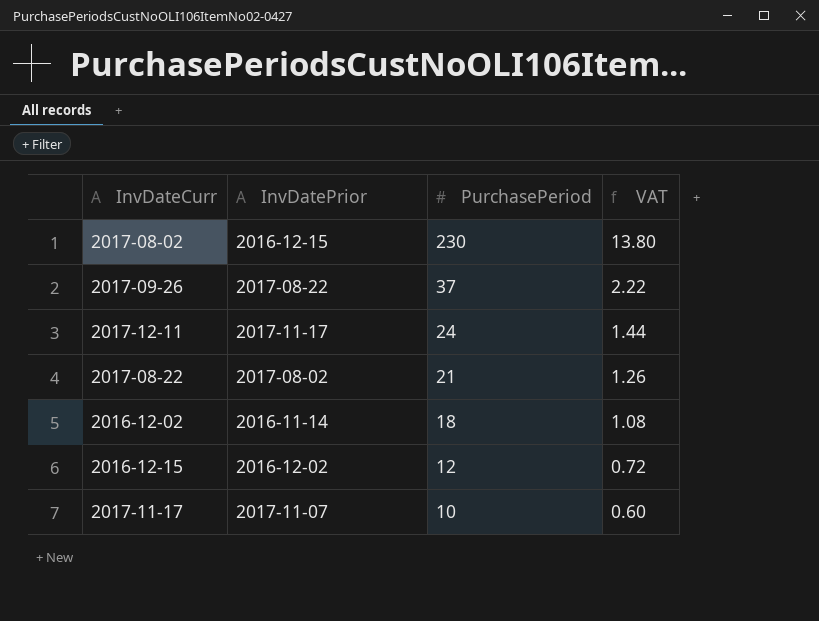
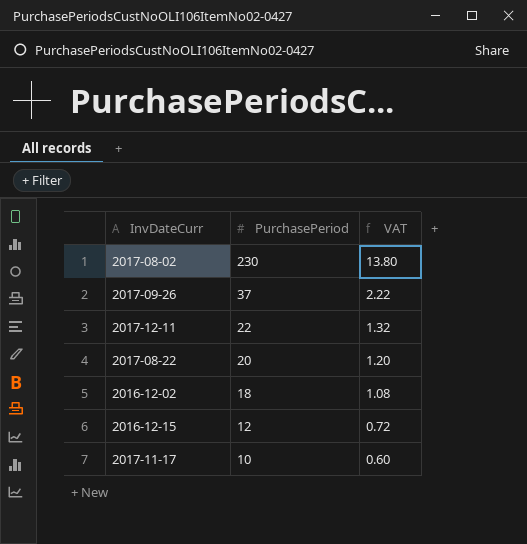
column InvDatePrior | position: 2 -> none
2017-12-11 | PurchasePeriod: 24 -> 22
2017-12-11 | VAT: 1.44 -> 1.32
2017-08-22 | PurchasePeriod: 21 -> 20
2017-08-22 | VAT: 1.26 -> 1.20

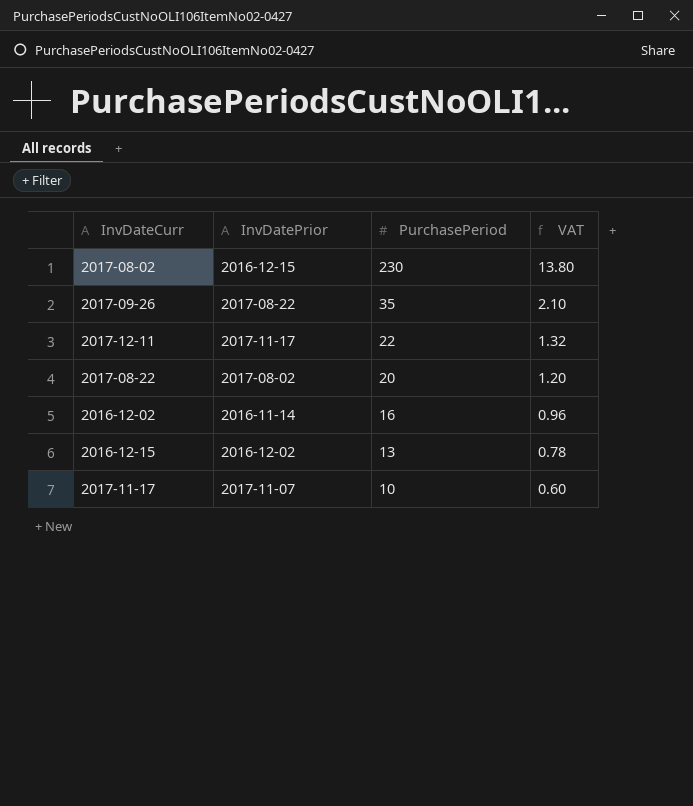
column InvDatePrior | position: none -> 2
2017-09-26 | PurchasePeriod: 37 -> 35
2017-09-26 | VAT: 2.22 -> 2.10
2016-12-02 | PurchasePeriod: 18 -> 16
2016-12-02 | VAT: 1.08 -> 0.96
2016-12-15 | PurchasePeriod: 12 -> 13
2016-12-15 | VAT: 0.72 -> 0.78

